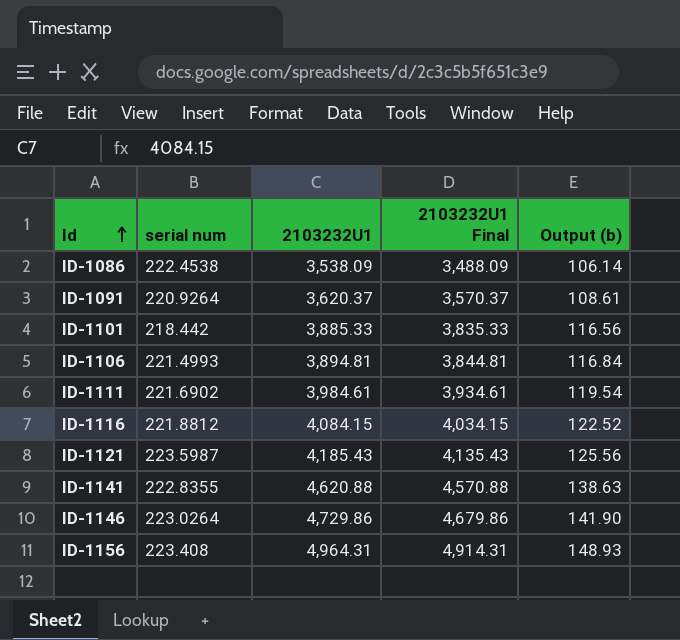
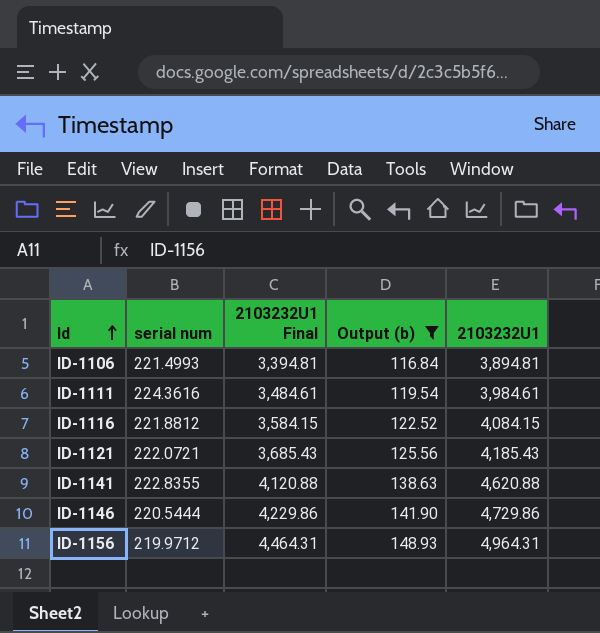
filter: none -> Output (b) >= 116.84
column 2103232U1 Final | formula: [2103232U1] - 50 -> [2103232U1] - 500
column 2103232U1 | position: 3 -> 5
ID-1111 | serial num: 221.6902 -> 224.3616
ID-1121 | serial num: 223.5987 -> 222.0721
ID-1146 | serial num: 223.0264 -> 220.5444
ID-1156 | serial num: 223.408 -> 219.9712

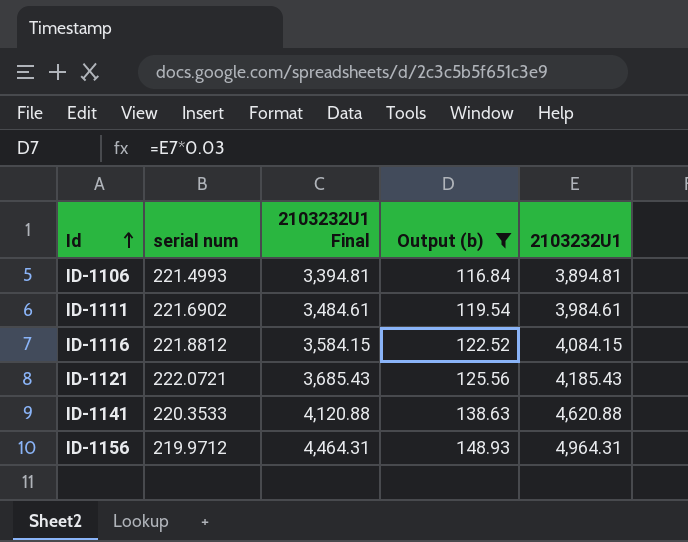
row ID-1146: 220.5444 | 4,229.86 | 141.90 | 4,729.86 -> none
ID-1111 | serial num: 224.3616 -> 221.6902
ID-1141 | serial num: 222.8355 -> 220.3533

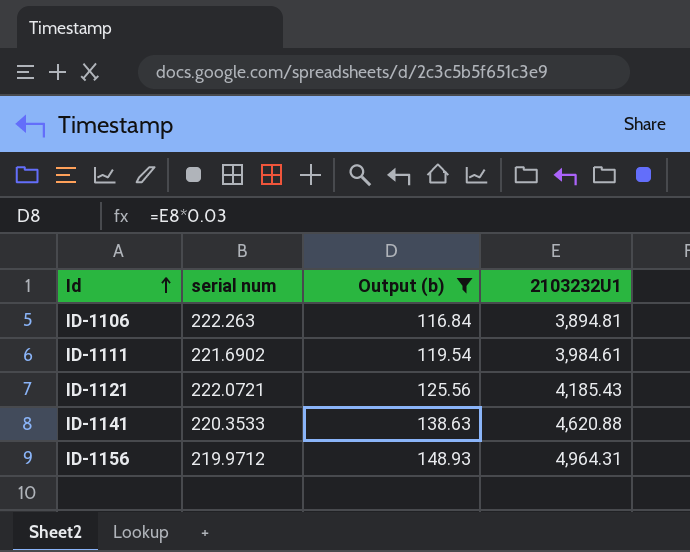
column 2103232U1 Final | formula: [2103232U1] - 500 -> none
row ID-1116: 221.8812 | 3,584.15 | 122.52 | 4,084.15 -> none
ID-1106 | serial num: 221.4993 -> 222.263

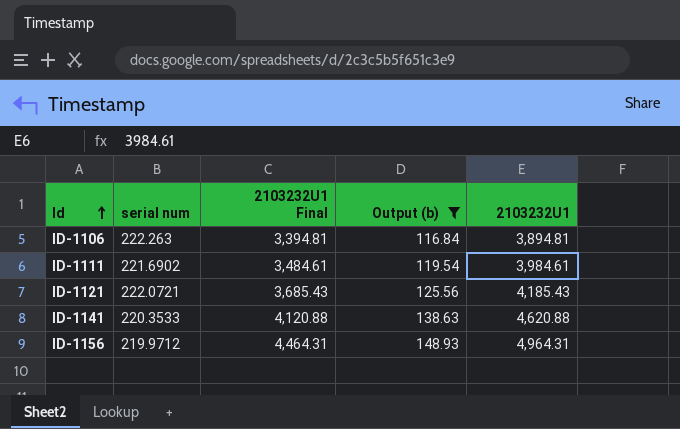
column 2103232U1 Final | formula: none -> [2103232U1] - 500

